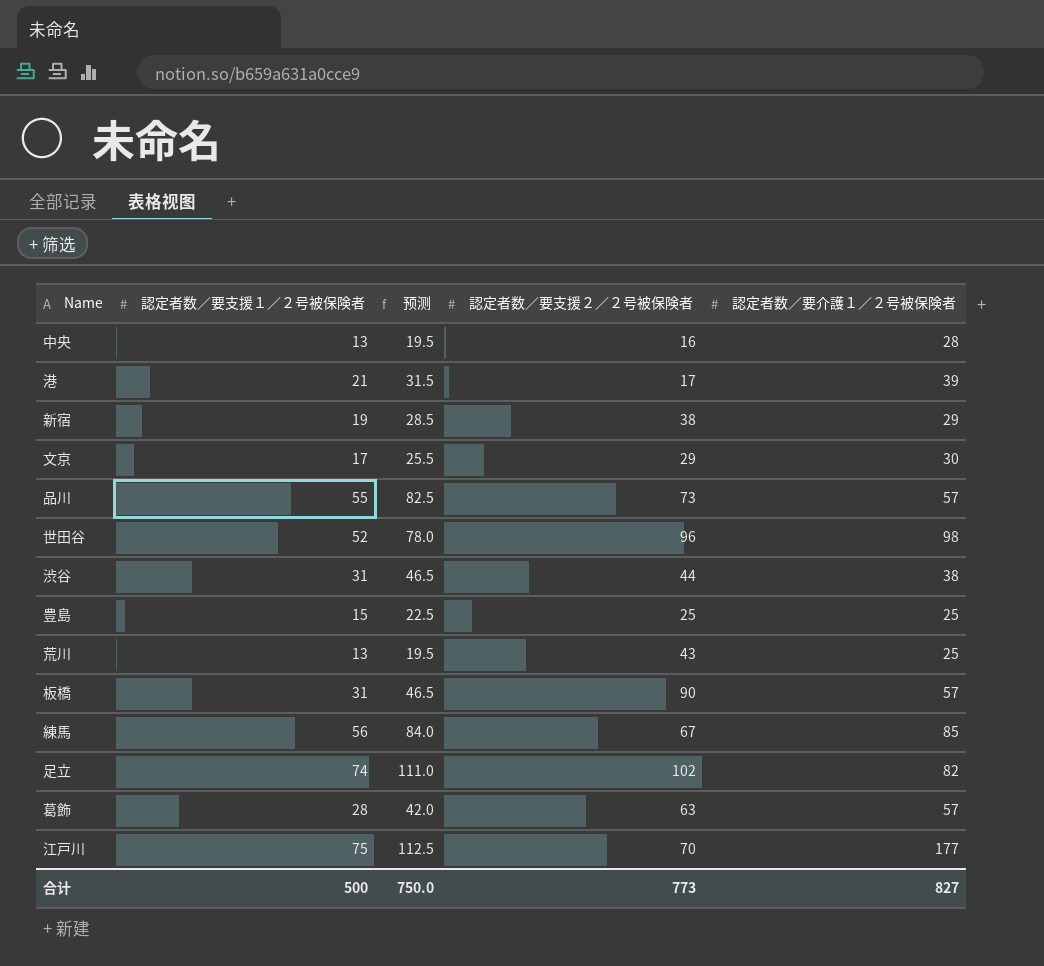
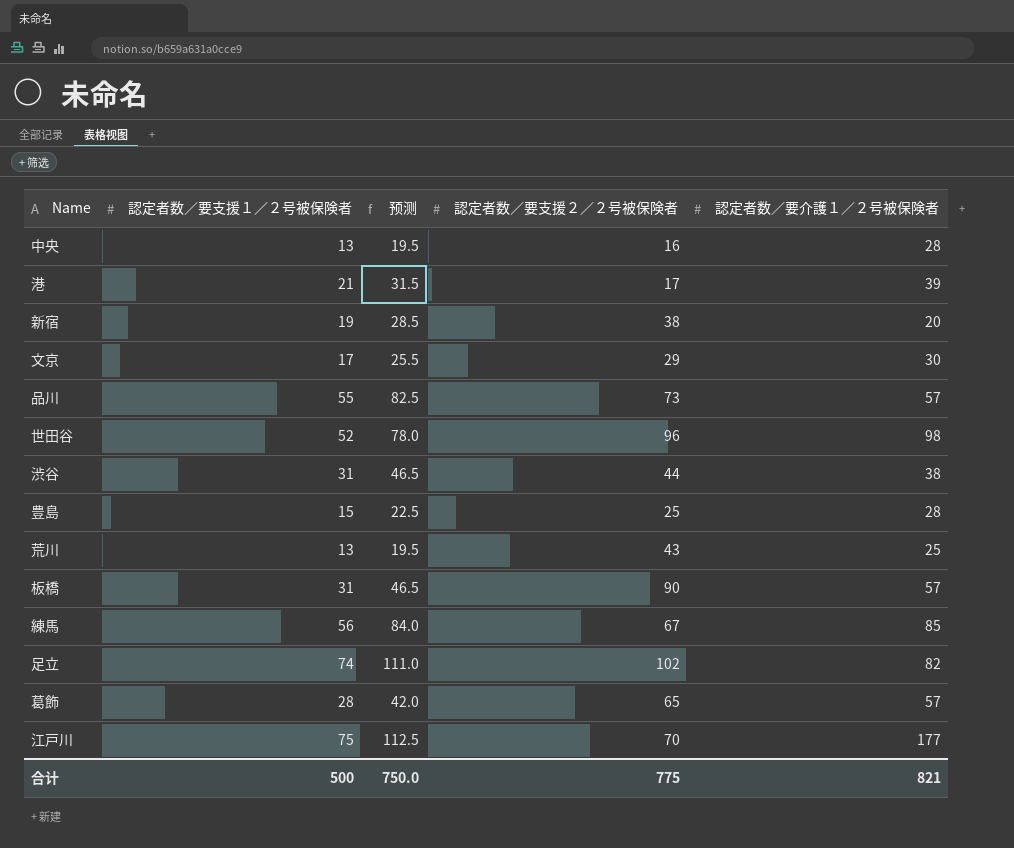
新宿 | 認定者数／要介護１／２号被保険者: 29 -> 20
豊島 | 認定者数／要介護１／２号被保険者: 25 -> 28
葛飾 | 認定者数／要支援２／２号被保険者: 63 -> 65
合计 | 認定者数／要支援２／２号被保険者: 773 -> 775
合计 | 認定者数／要介護１／２号被保険者: 827 -> 821

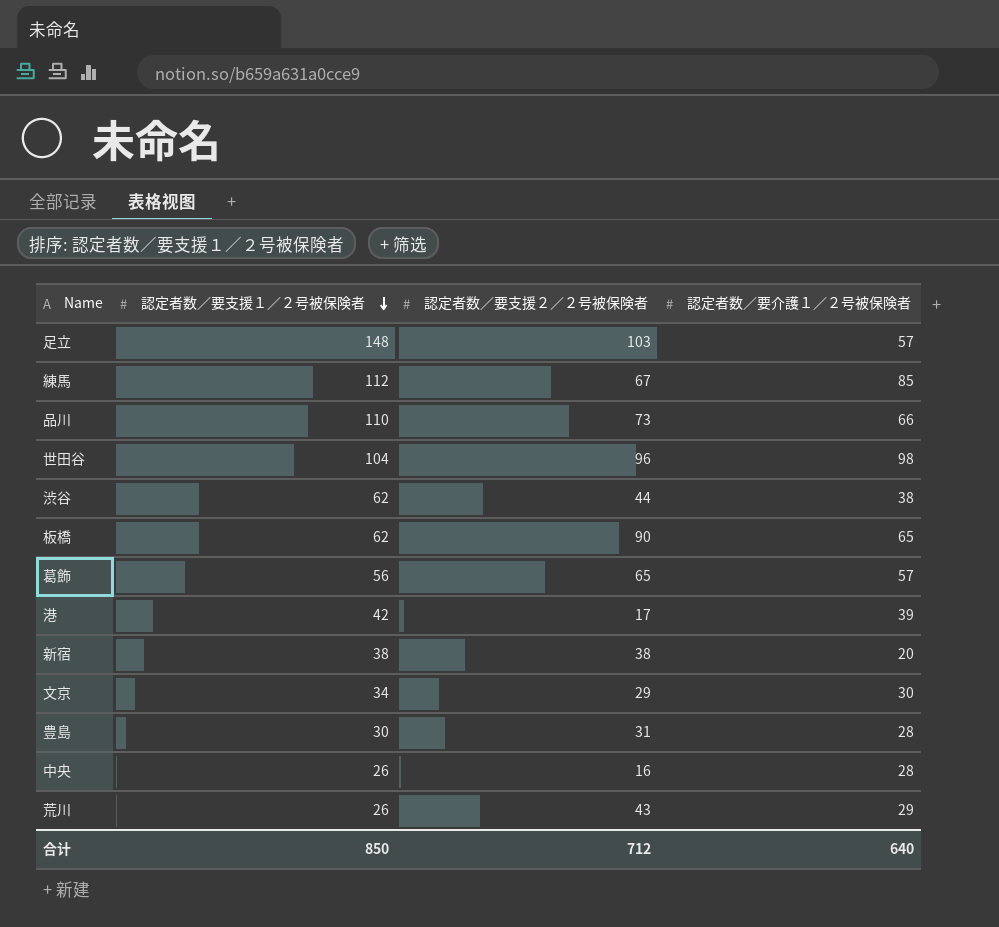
row order: none -> 認定者数／要支援１／２号被保険者 descending
column 预测 | formula: [認定者数／要支援１／２号被保険者] * 1.5 -> none
row 江戸川: 75 | 112.5 | 70 | 177 -> none
足立 | 認定者数／要支援１／２号被保険者: 74 -> 148
足立 | 認定者数／要支援２／２号被保険者: 102 -> 103
足立 | 認定者数／要介護１／２号被保険者: 82 -> 57
練馬 | 認定者数／要支援１／２号被保険者: 56 -> 112
品川 | 認定者数／要支援１／２号被保険者: 55 -> 110
品川 | 認定者数／要介護１／２号被保険者: 57 -> 66
世田谷 | 認定者数／要支援１／２号被保険者: 52 -> 104
渋谷 | 認定者数／要支援１／２号被保険者: 31 -> 62
板橋 | 認定者数／要支援１／２号被保険者: 31 -> 62
板橋 | 認定者数／要介護１／２号被保険者: 57 -> 65
葛飾 | 認定者数／要支援１／２号被保険者: 28 -> 56
港 | 認定者数／要支援１／２号被保険者: 21 -> 42
新宿 | 認定者数／要支援１／２号被保険者: 19 -> 38
文京 | 認定者数／要支援１／２号被保険者: 17 -> 34
豊島 | 認定者数／要支援１／２号被保険者: 15 -> 30
豊島 | 認定者数／要支援２／２号被保険者: 25 -> 31
中央 | 認定者数／要支援１／２号被保険者: 13 -> 26
荒川 | 認定者数／要支援１／２号被保険者: 13 -> 26
荒川 | 認定者数／要介護１／２号被保険者: 25 -> 29
合计 | 認定者数／要支援１／２号被保険者: 500 -> 850
合计 | 認定者数／要支援２／２号被保険者: 775 -> 712
合计 | 認定者数／要介護１／２号被保険者: 821 -> 640

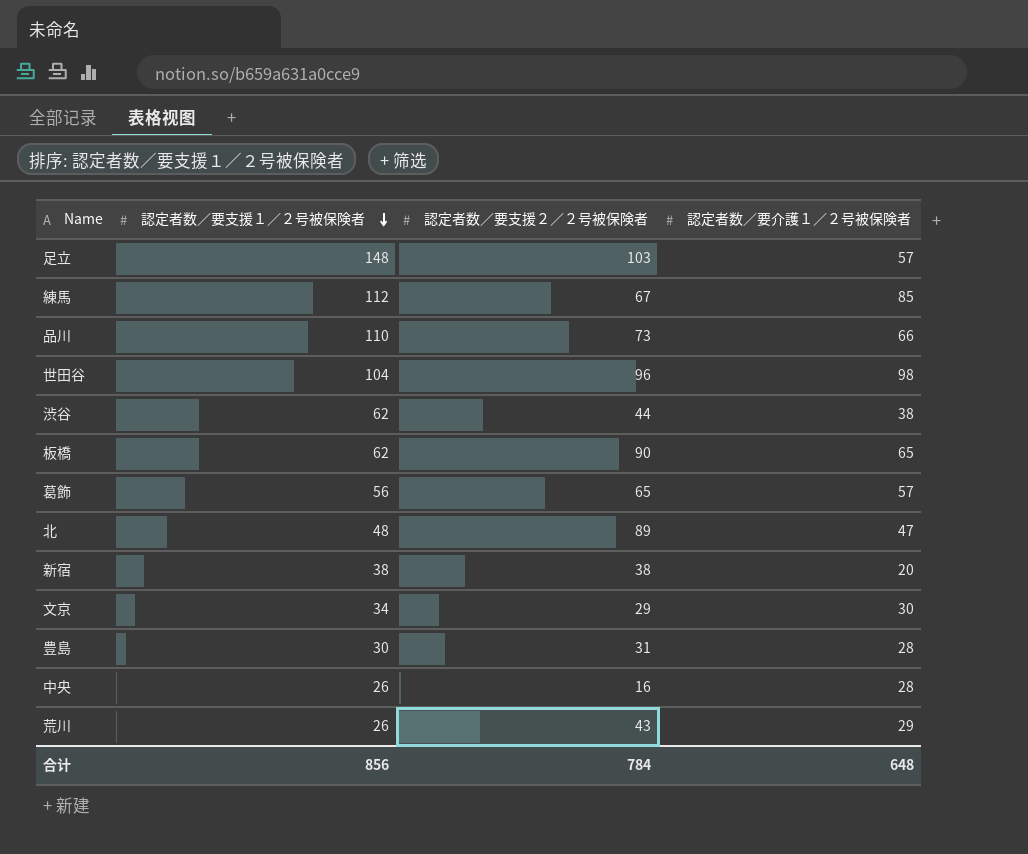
row 港: 42 | 17 | 39 -> none
row 北: none -> 48 | 89 | 47
合计 | 認定者数／要支援１／２号被保険者: 850 -> 856
合计 | 認定者数／要支援２／２号被保険者: 712 -> 784
合计 | 認定者数／要介護１／２号被保険者: 640 -> 648

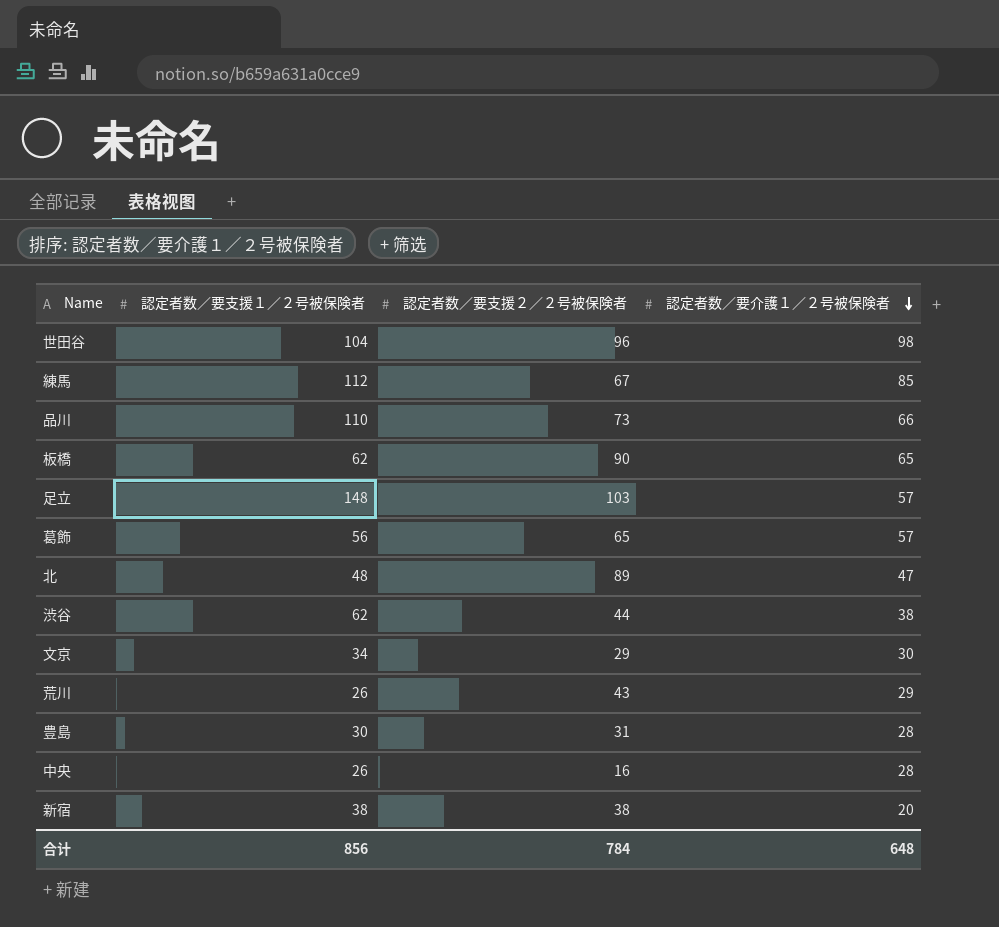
row order: 認定者数／要支援１／２号被保険者 descending -> 認定者数／要介護１／２号被保険者 descending

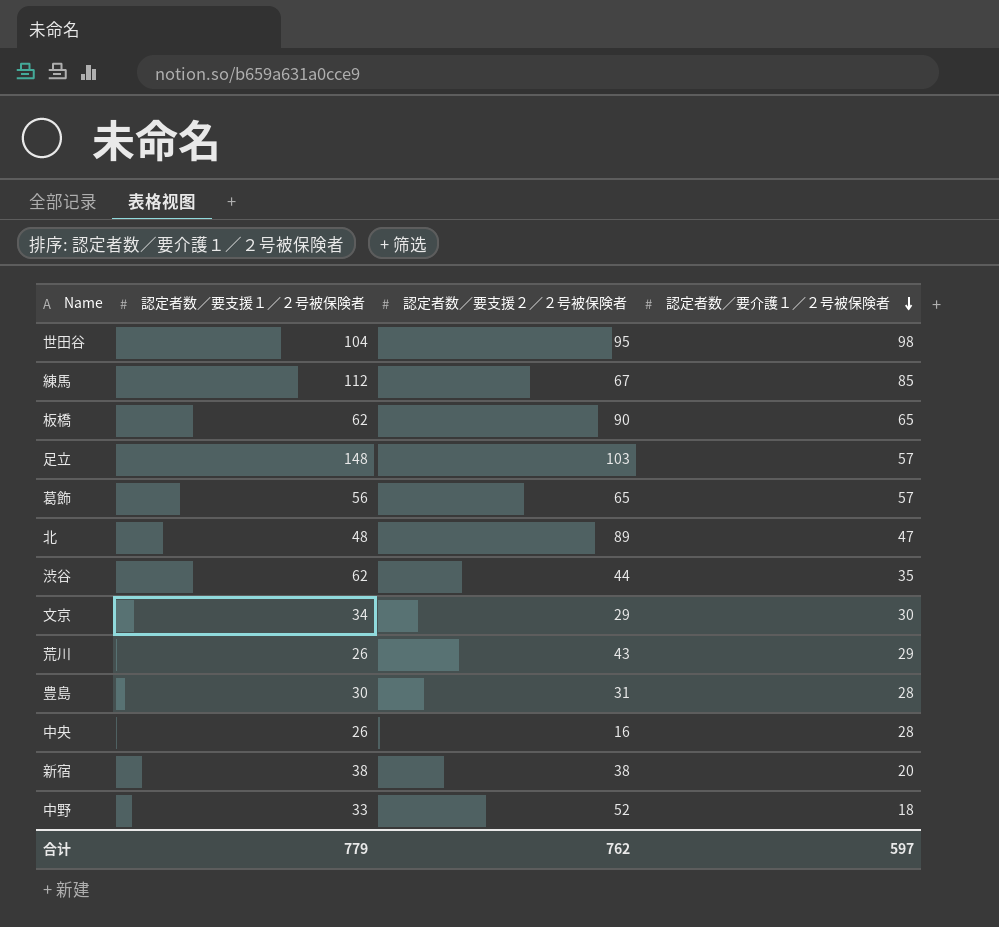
row 品川: 110 | 73 | 66 -> none
世田谷 | 認定者数／要支援２／２号被保険者: 96 -> 95
渋谷 | 認定者数／要介護１／２号被保険者: 38 -> 35
row 中野: none -> 33 | 52 | 18
合计 | 認定者数／要支援１／２号被保険者: 856 -> 779
合计 | 認定者数／要支援２／２号被保険者: 784 -> 762
合计 | 認定者数／要介護１／２号被保険者: 648 -> 597

